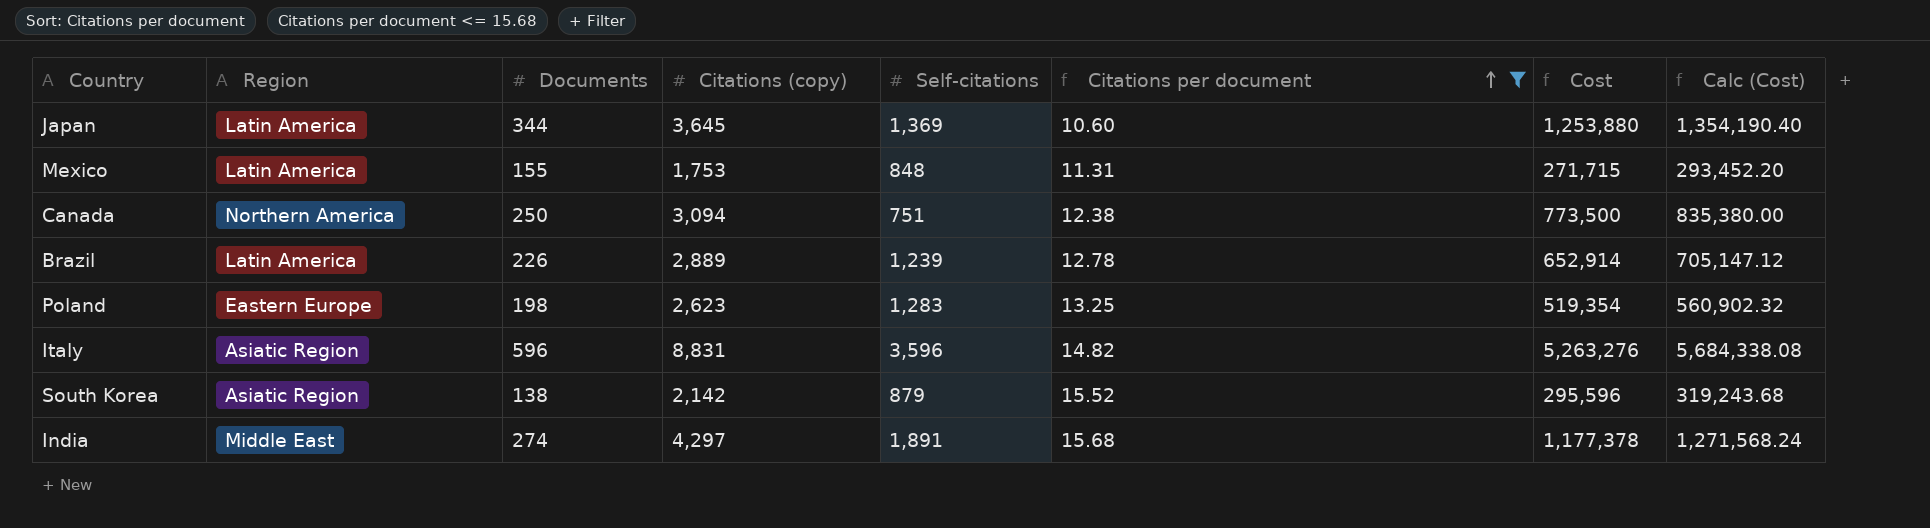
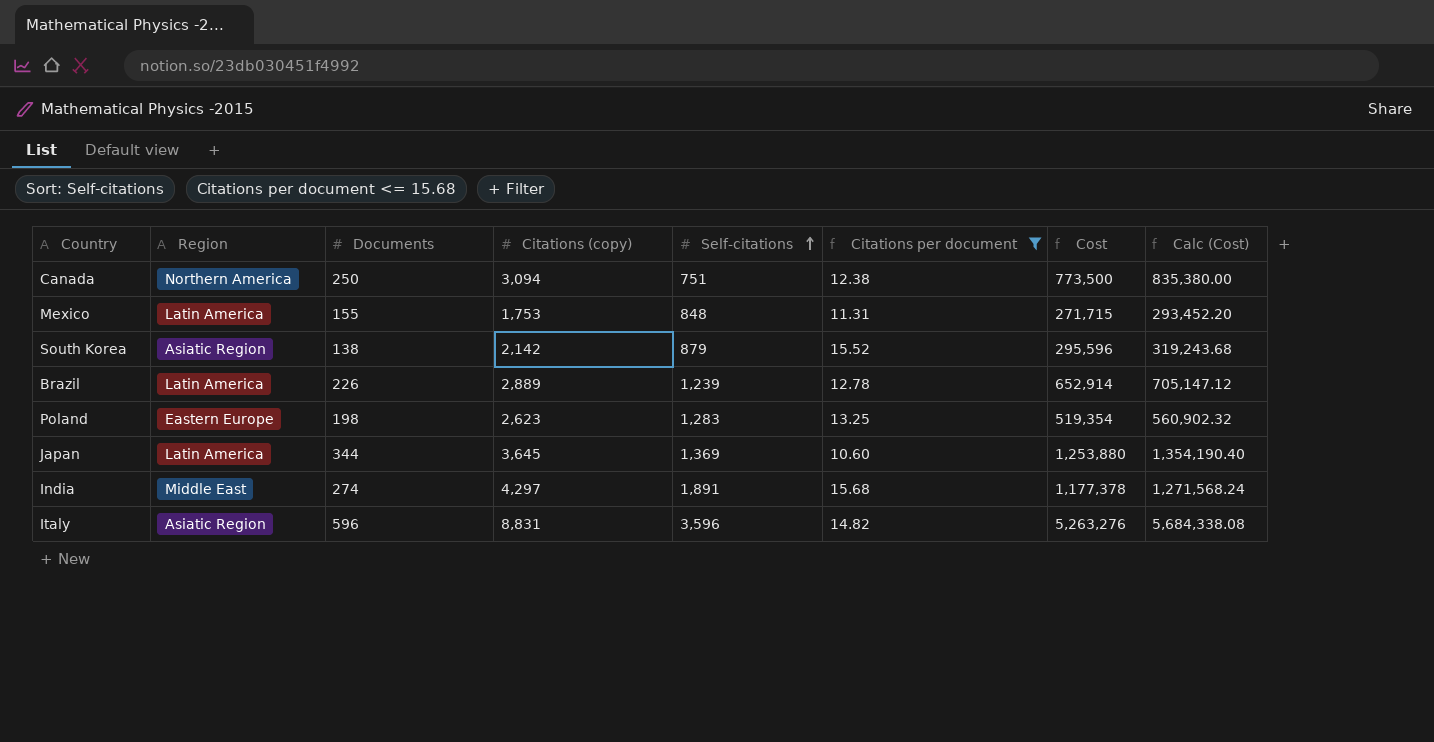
row order: Citations per document ascending -> Self-citations ascending

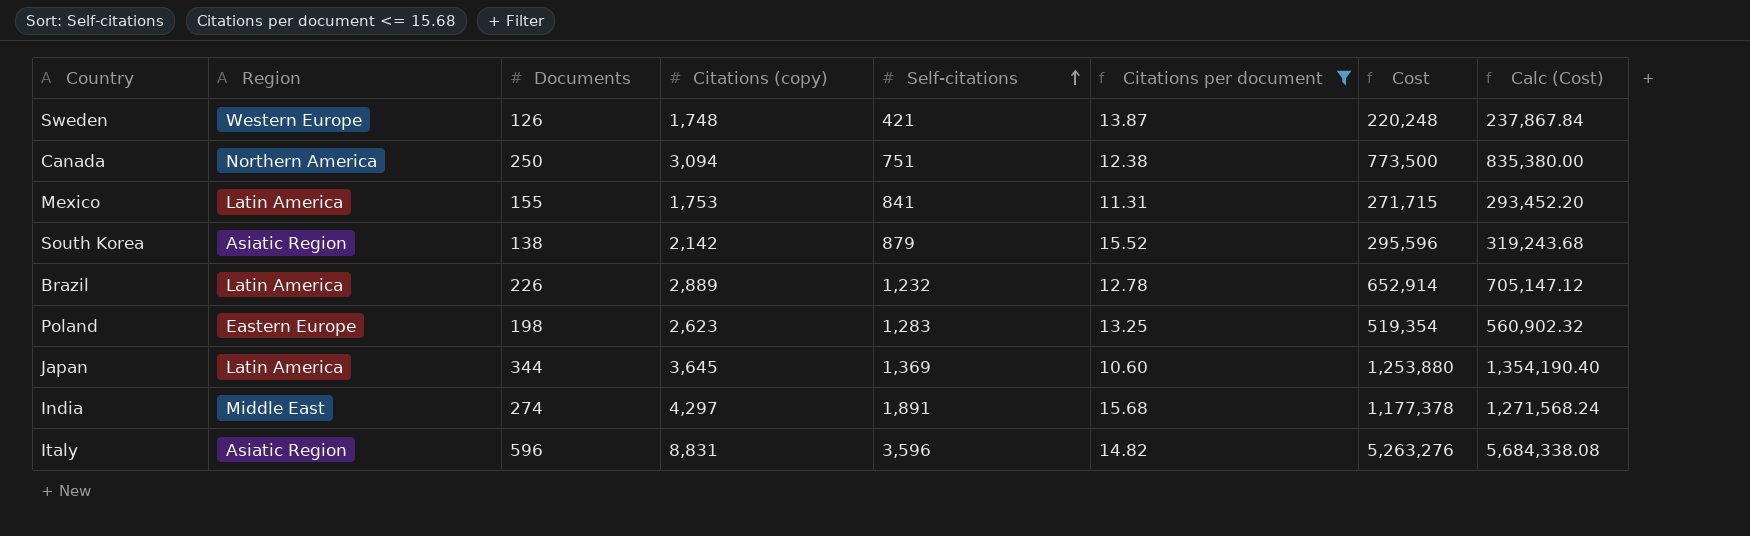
row Sweden: none -> Western Europe | 126 | 1,748 | 421 | 13.87 | 220,248 | 237,867.84
Mexico | Self-citations: 848 -> 841
Brazil | Self-citations: 1,239 -> 1,232

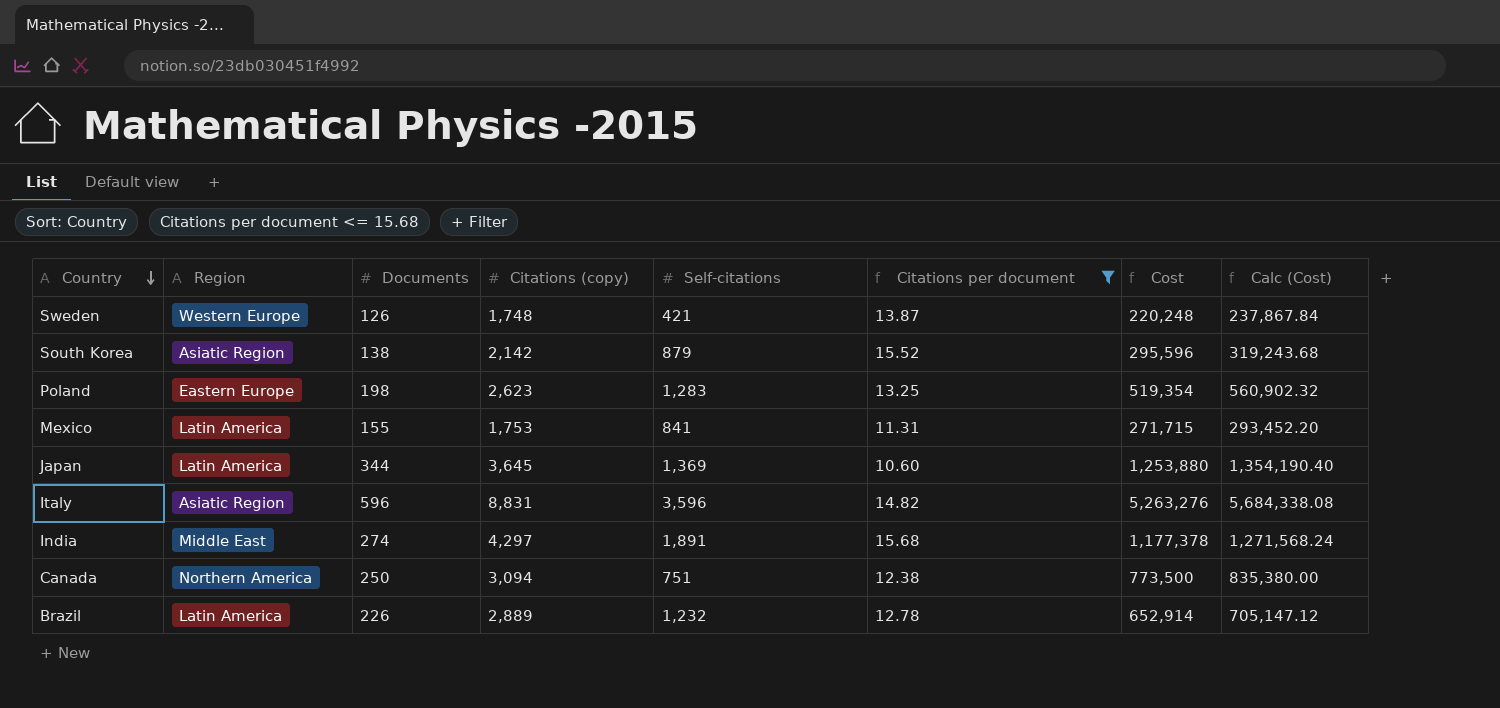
row order: Self-citations ascending -> Country descending

